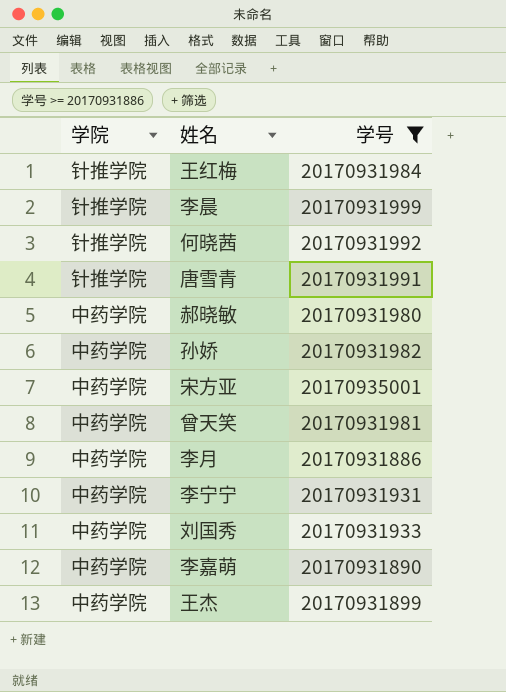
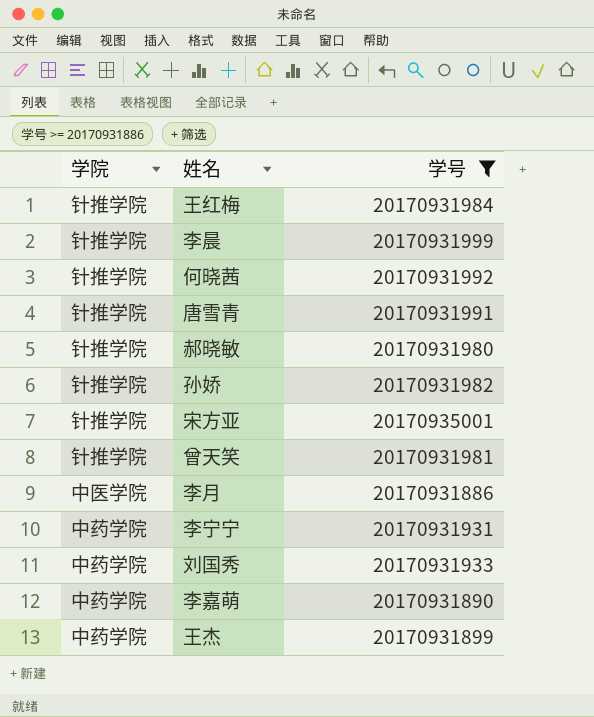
郝晓敏 | 学院: 中药学院 -> 针推学院
孙娇 | 学院: 中药学院 -> 针推学院
宋方亚 | 学院: 中药学院 -> 针推学院
曾天笑 | 学院: 中药学院 -> 针推学院
李月 | 学院: 中药学院 -> 中医学院

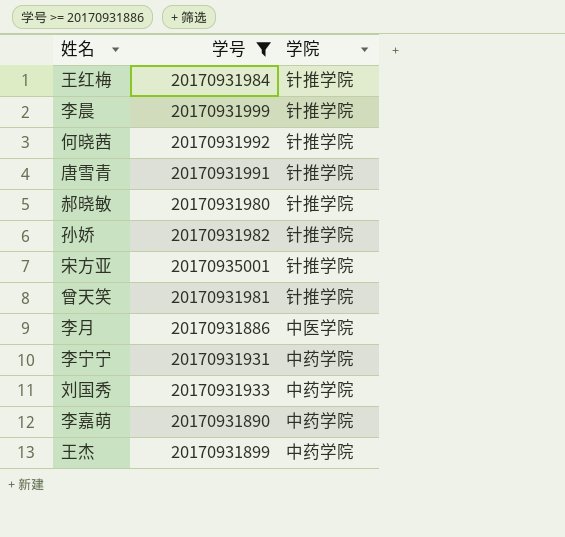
column 学院 | position: 1 -> 3

